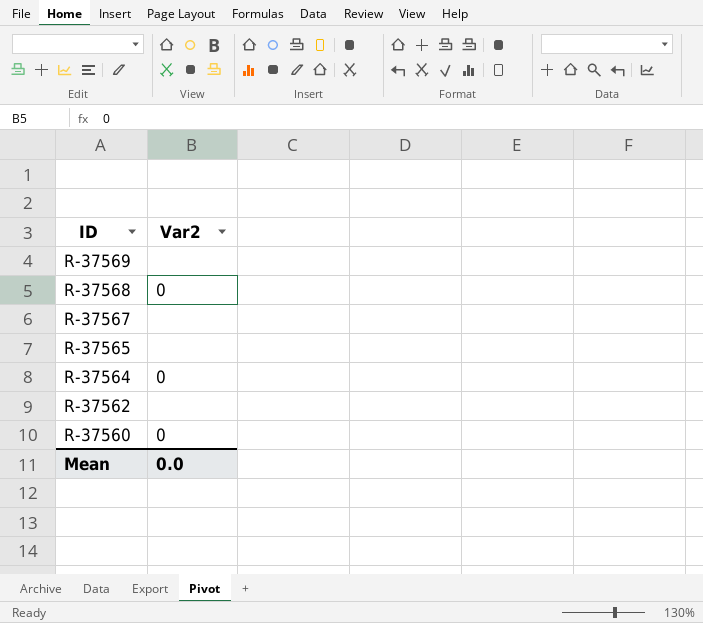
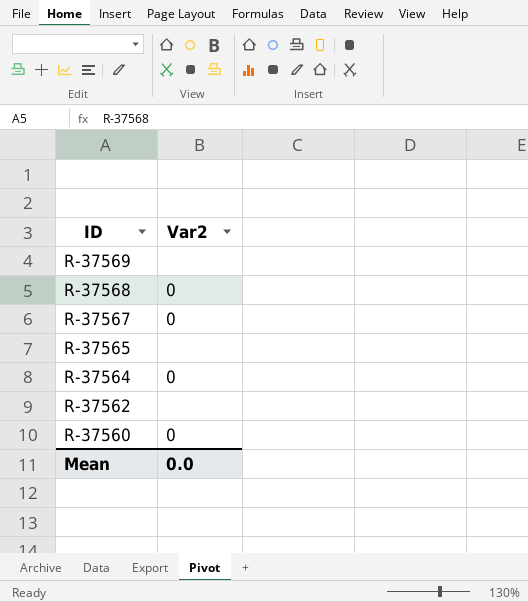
R-37567 | Var2: none -> 0

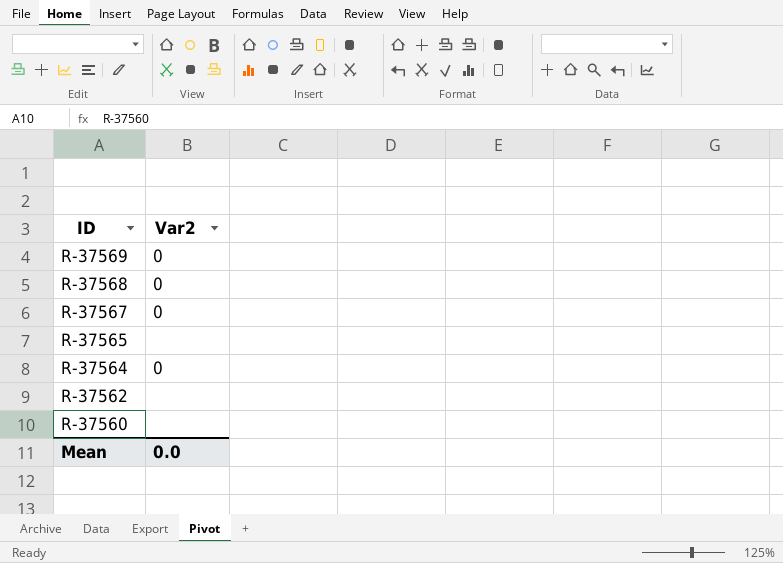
R-37569 | Var2: none -> 0
R-37560 | Var2: 0 -> none

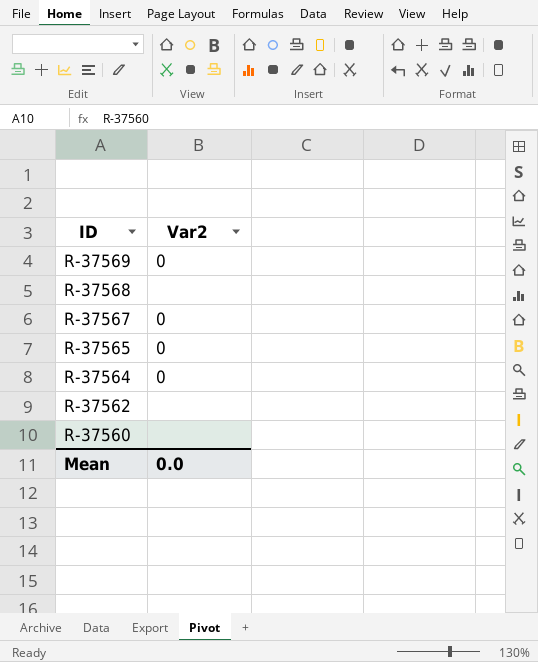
R-37568 | Var2: 0 -> none
R-37565 | Var2: none -> 0

